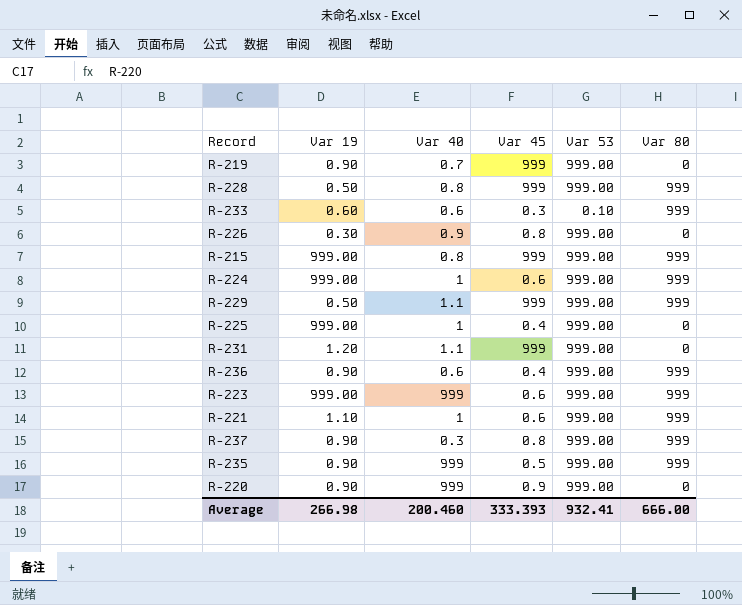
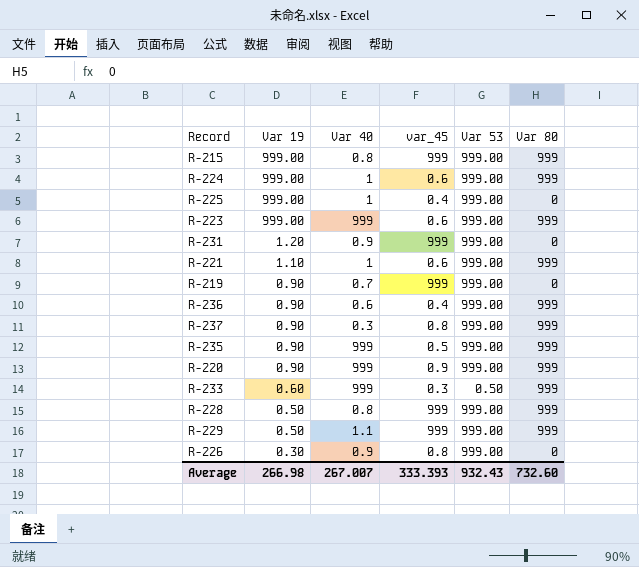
row order: none -> Var 19 descending
column name: Var 45 -> var_45
R-231 | Var 40: 1.1 -> 0.9
R-220 | Var 80: 0 -> 999
R-233 | Var 40: 0.6 -> 999
R-233 | Var 53: 0.10 -> 0.50
Average | Var 40: 200.460 -> 267.007
Average | Var 53: 932.41 -> 932.43
Average | Var 80: 666.00 -> 732.60

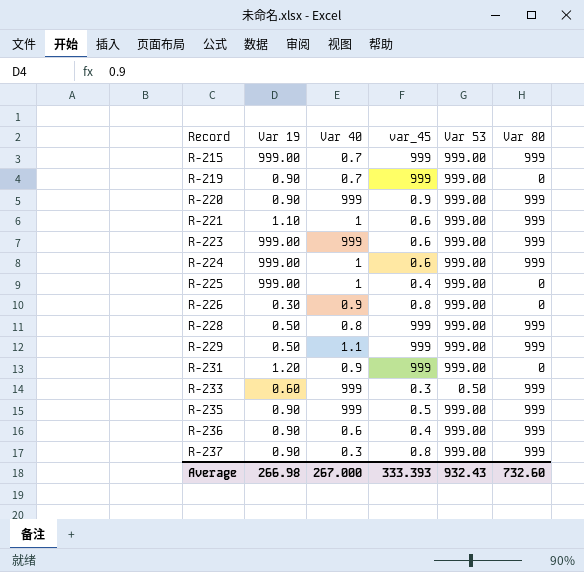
row order: Var 19 descending -> Record ascending
R-215 | Var 40: 0.8 -> 0.7
Average | Var 40: 267.007 -> 267.000

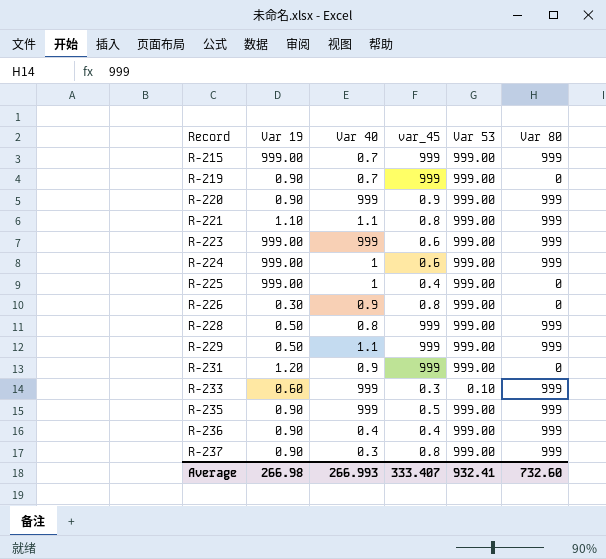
R-221 | Var 40: 1 -> 1.1
R-221 | var_45: 0.6 -> 0.8
R-233 | Var 53: 0.50 -> 0.10
R-236 | Var 40: 0.6 -> 0.4
Average | Var 40: 267.000 -> 266.993
Average | var_45: 333.393 -> 333.407
Average | Var 53: 932.43 -> 932.41

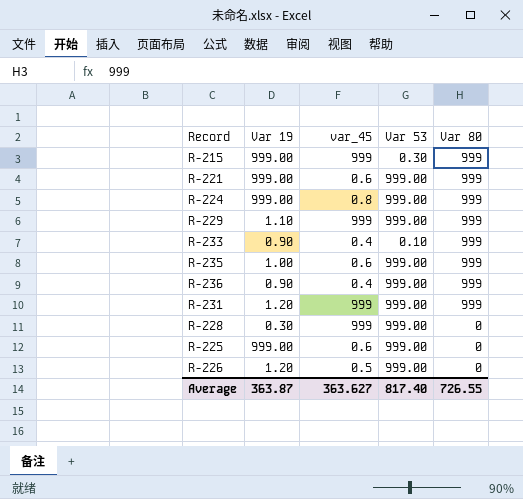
row order: Record ascending -> Var 80 descending
column Var 40 | position: 3 -> none
row R-219: 0.90 | 0.7 | 999 | 999.00 | 0 -> none
row R-220: 0.90 | 999 | 0.9 | 999.00 | 999 -> none
row R-223: 999.00 | 999 | 0.6 | 999.00 | 999 -> none
row R-237: 0.90 | 0.3 | 0.8 | 999.00 | 999 -> none
R-215 | Var 53: 999.00 -> 0.30
R-221 | Var 19: 1.10 -> 999.00
R-221 | var_45: 0.8 -> 0.6
R-224 | var_45: 0.6 -> 0.8
R-229 | Var 19: 0.50 -> 1.10
R-233 | Var 19: 0.60 -> 0.90
R-233 | var_45: 0.3 -> 0.4
R-235 | Var 19: 0.90 -> 1.00
R-235 | var_45: 0.5 -> 0.6
R-231 | Var 80: 0 -> 999
R-228 | Var 19: 0.50 -> 0.30
R-228 | Var 80: 999 -> 0
R-225 | var_45: 0.4 -> 0.6
R-226 | Var 19: 0.30 -> 1.20
R-226 | var_45: 0.8 -> 0.5
Average | Var 19: 266.98 -> 363.87
Average | var_45: 333.407 -> 363.627
Average | Var 53: 932.41 -> 817.40
Average | Var 80: 732.60 -> 726.55

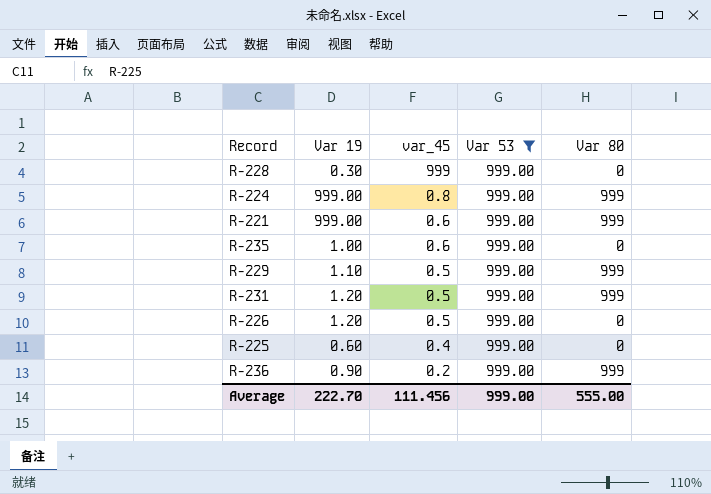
filter: none -> Var 53 = 999.00
row order: Var 80 descending -> var_45 descending
R-235 | Var 80: 999 -> 0
R-229 | var_45: 999 -> 0.5
R-231 | var_45: 999 -> 0.5
R-225 | Var 19: 999.00 -> 0.60
R-225 | var_45: 0.6 -> 0.4
R-236 | var_45: 0.4 -> 0.2
Average | Var 19: 363.87 -> 222.70
Average | var_45: 363.627 -> 111.456
Average | Var 53: 817.40 -> 999.00
Average | Var 80: 726.55 -> 555.00

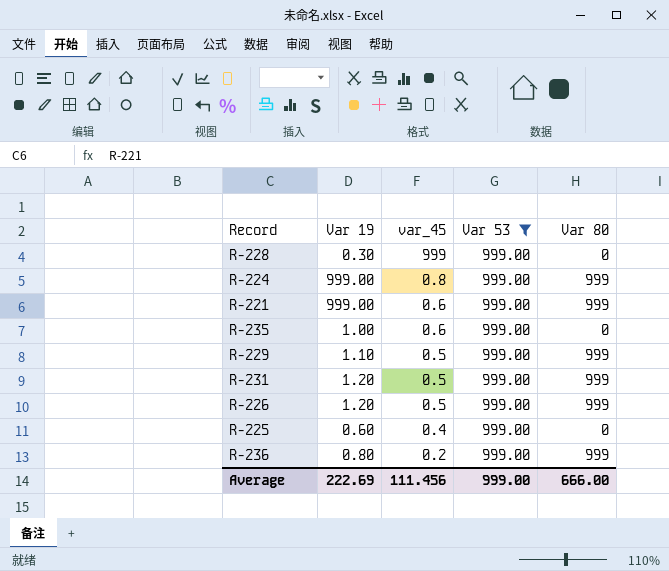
R-226 | Var 80: 0 -> 999
R-236 | Var 19: 0.90 -> 0.80
Average | Var 19: 222.70 -> 222.69
Average | Var 80: 555.00 -> 666.00

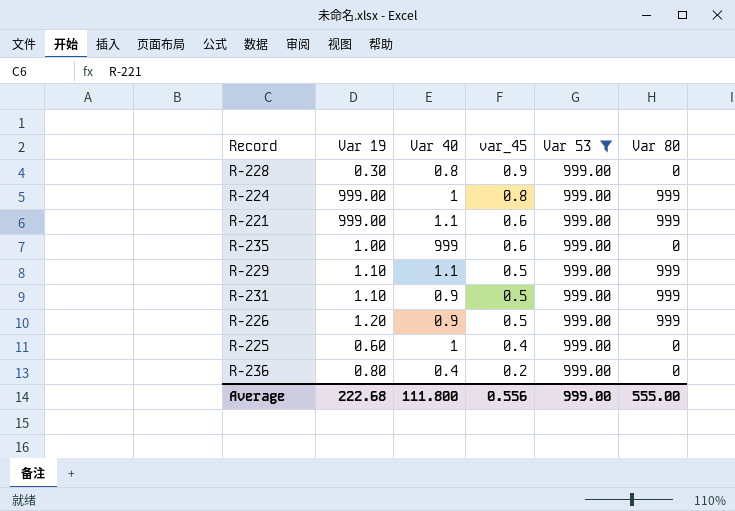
column Var 40 | position: none -> 3
R-228 | var_45: 999 -> 0.9
R-231 | Var 19: 1.20 -> 1.10
R-236 | Var 80: 999 -> 0
Average | Var 19: 222.69 -> 222.68
Average | var_45: 111.456 -> 0.556
Average | Var 80: 666.00 -> 555.00

